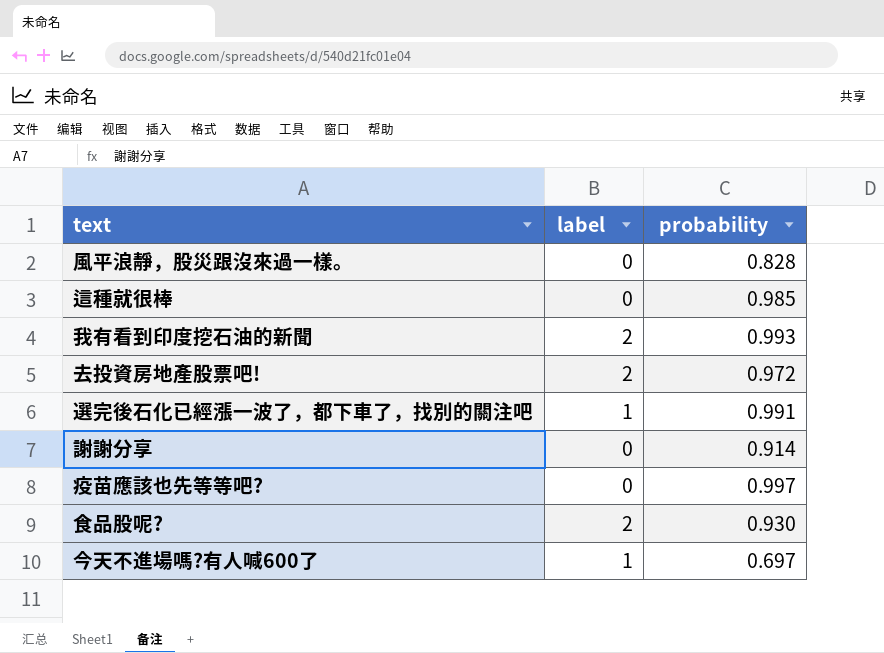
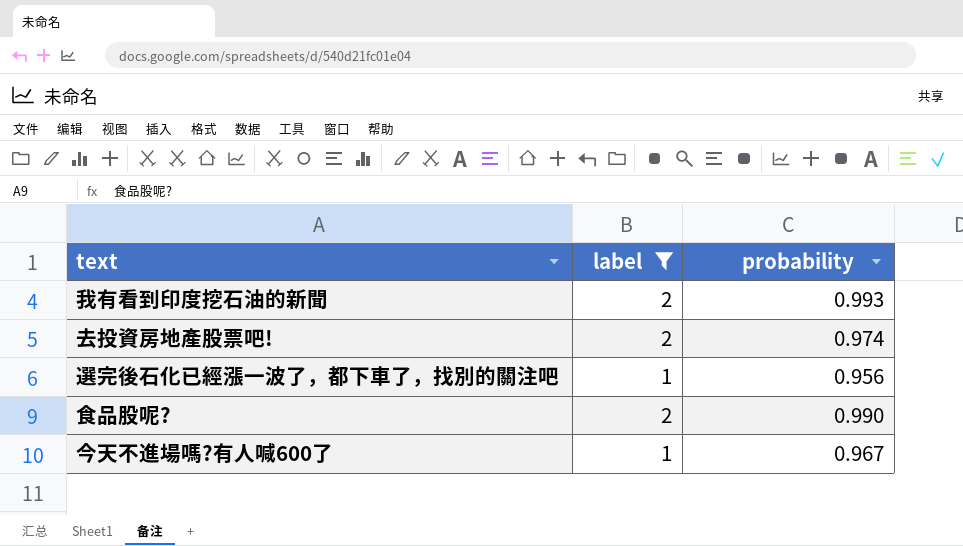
filter: none -> label != 0
去投資房地產股票吧! | probability: 0.972 -> 0.974
選完後石化已經漲一波了，都下車了，找別的關注吧 | probability: 0.991 -> 0.956
食品股呢? | probability: 0.930 -> 0.990
今天不進場嗎?有人喊600了 | probability: 0.697 -> 0.967

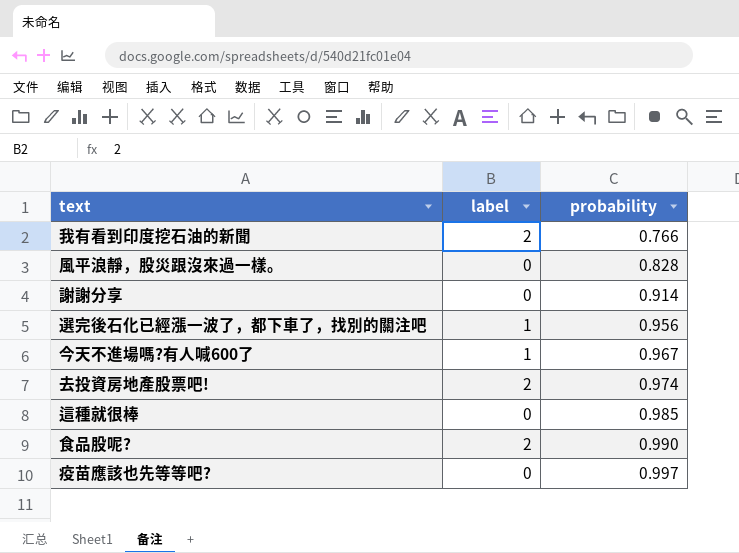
filter: label != 0 -> none
row order: none -> probability ascending
我有看到印度挖石油的新聞 | probability: 0.993 -> 0.766

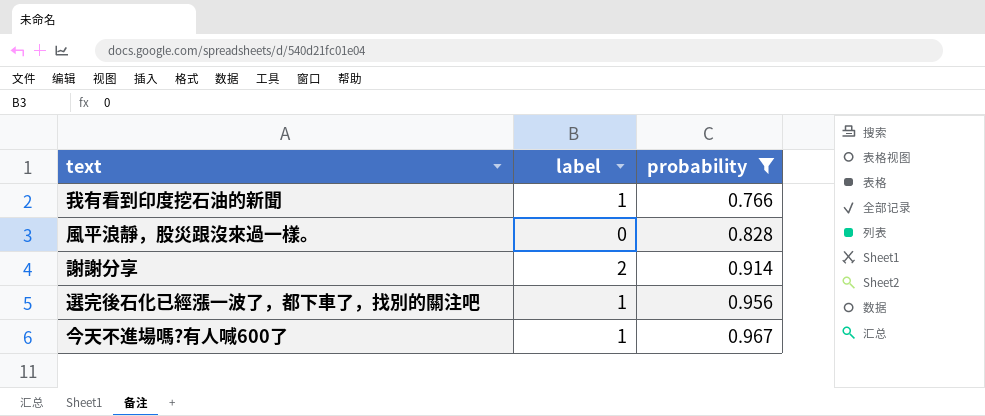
filter: none -> probability <= 0.967
我有看到印度挖石油的新聞 | label: 2 -> 1
謝謝分享 | label: 0 -> 2

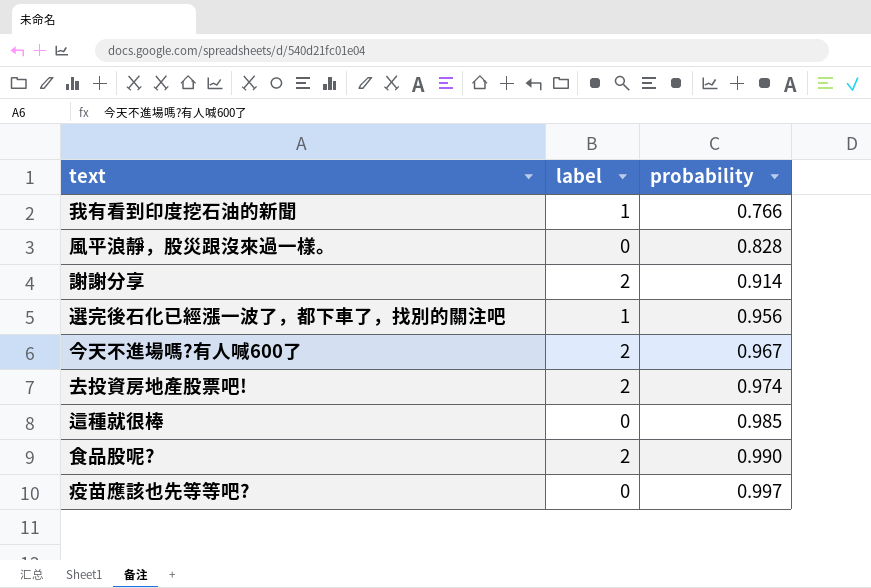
filter: probability <= 0.967 -> none
今天不進場嗎?有人喊600了 | label: 1 -> 2

